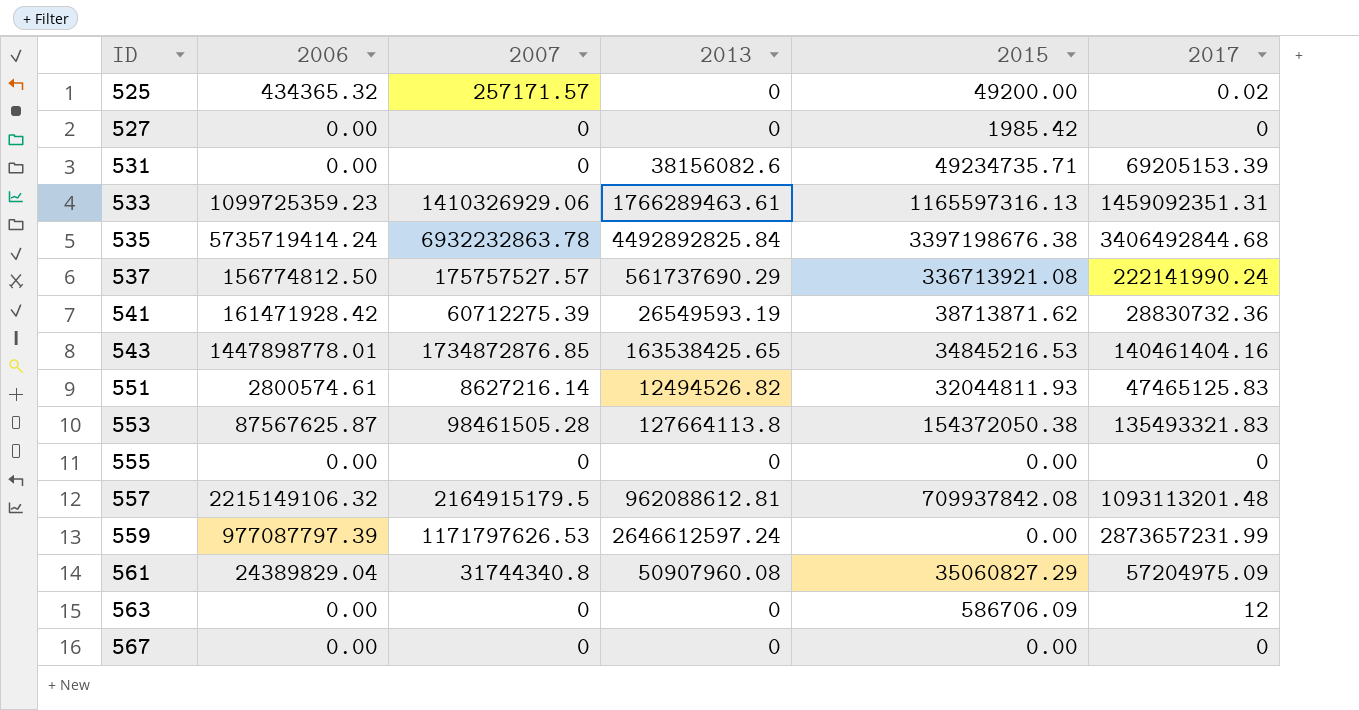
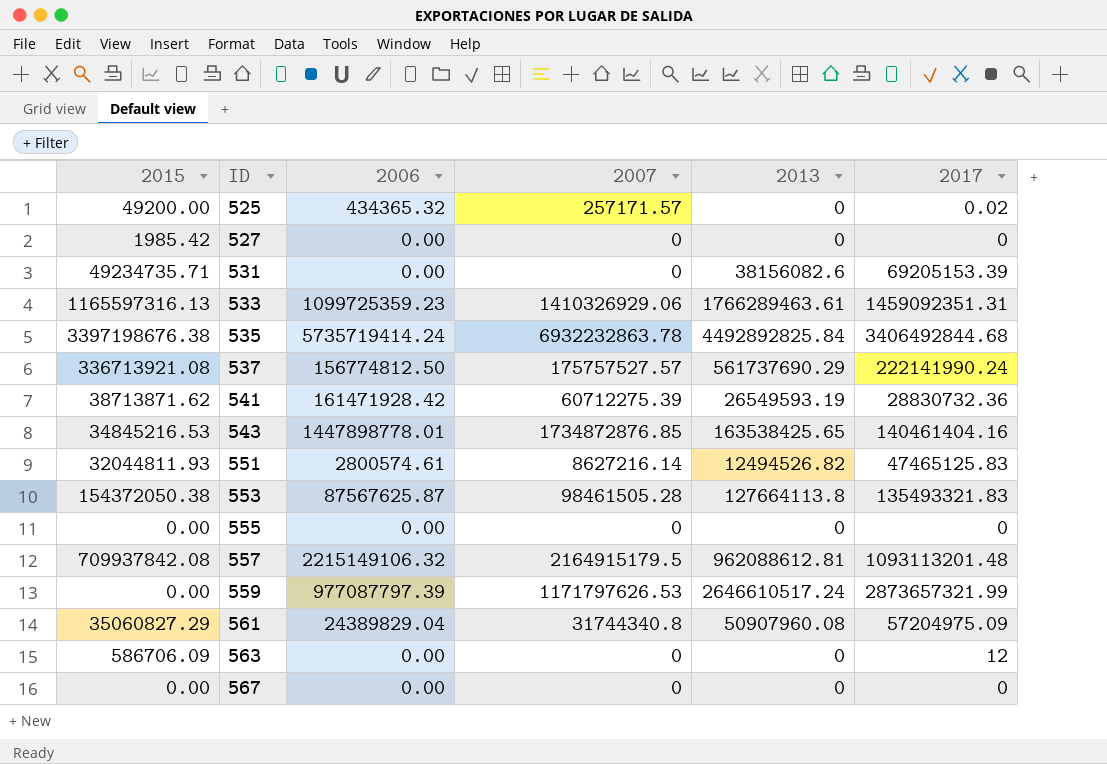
column 2015 | position: 5 -> 1
559 | 2013: 2646612597.24 -> 2646610517.24
559 | 2017: 2873657231.99 -> 2873657321.99

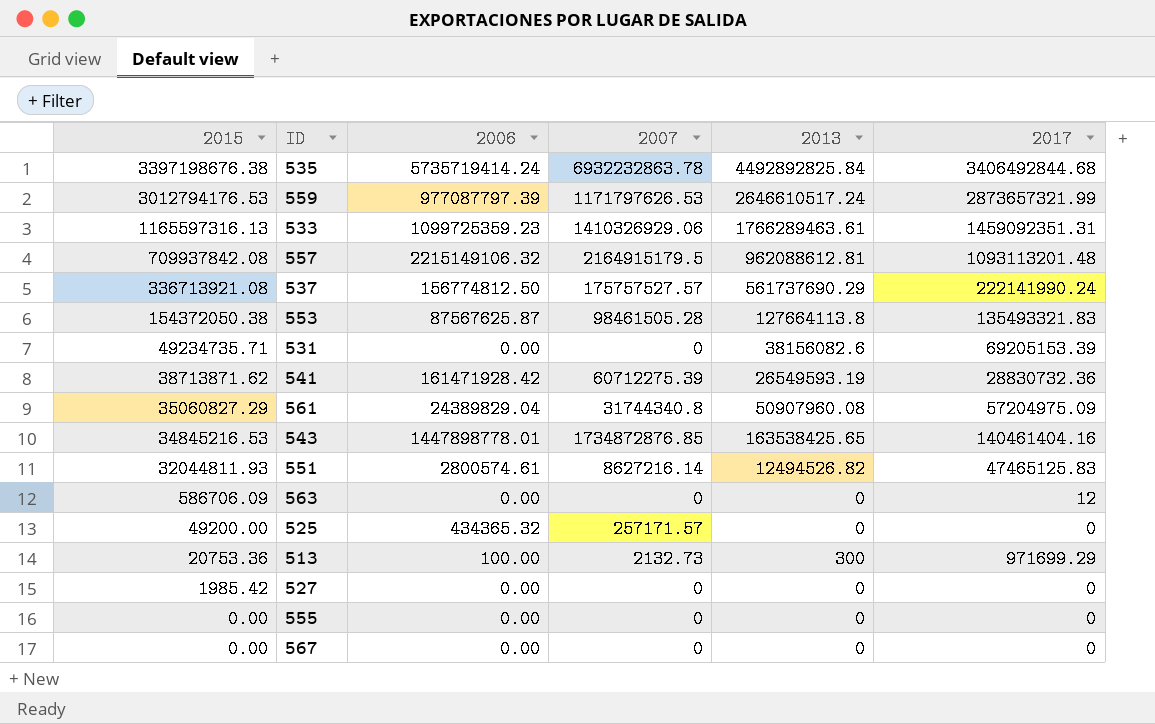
row order: ID ascending -> 2015 descending
559 | 2015: 0.00 -> 3012794176.53
525 | 2017: 0.02 -> 0
row 513: none -> 20753.36 | 100.00 | 2132.73 | 300 | 971699.29

